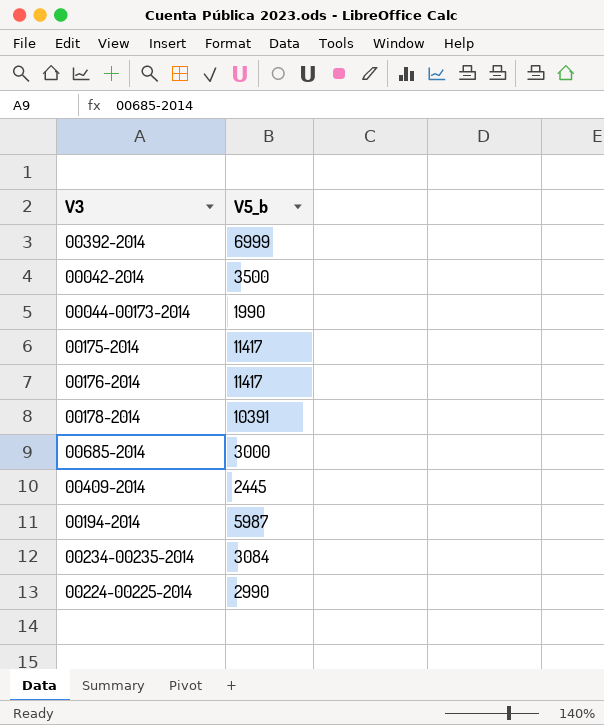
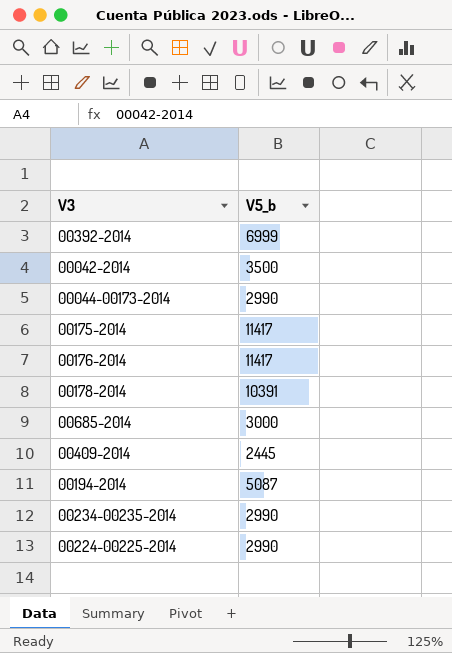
00044-00173-2014 | V5_b: 1990 -> 2990
00194-2014 | V5_b: 5987 -> 5087
00234-00235-2014 | V5_b: 3084 -> 2990

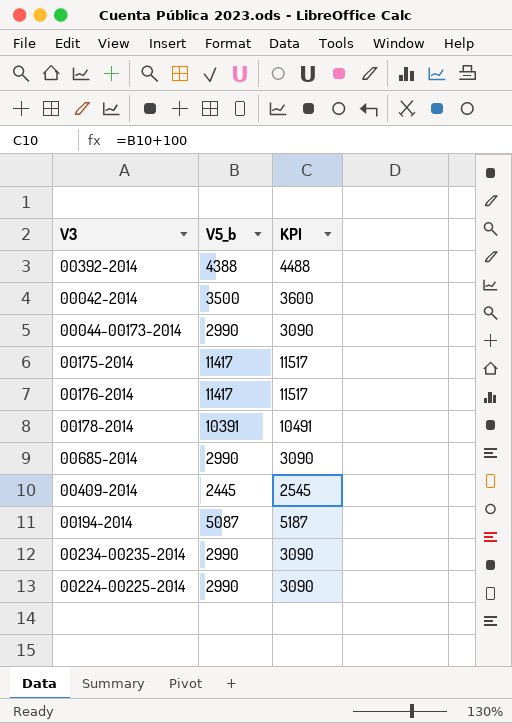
column KPI | formula: none -> [V5_b] + 100
00392-2014 | V5_b: 6999 -> 4388
00685-2014 | V5_b: 3000 -> 2990

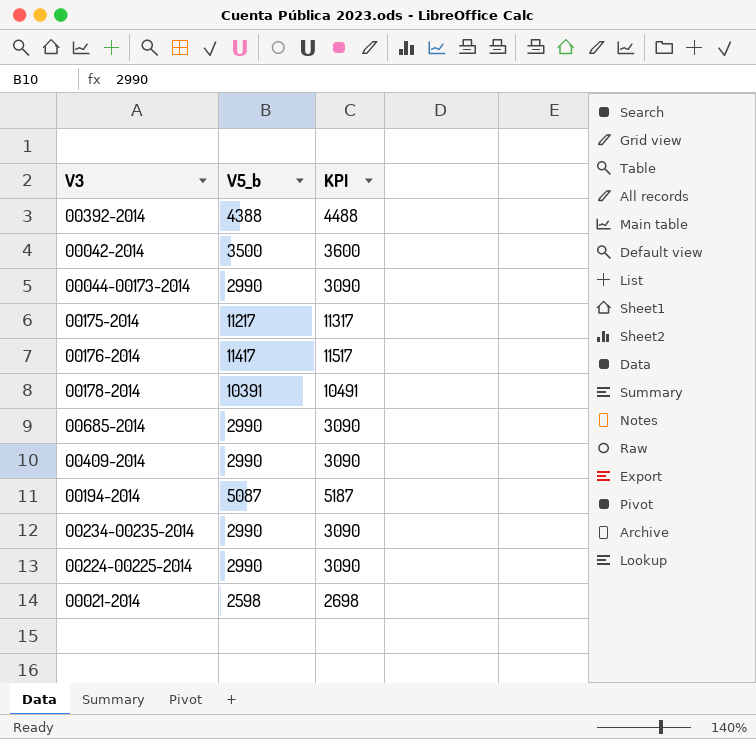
00175-2014 | V5_b: 11417 -> 11217
00175-2014 | KPI: 11517 -> 11317
00409-2014 | V5_b: 2445 -> 2990
00409-2014 | KPI: 2545 -> 3090
row 00021-2014: none -> 2598 | 2698

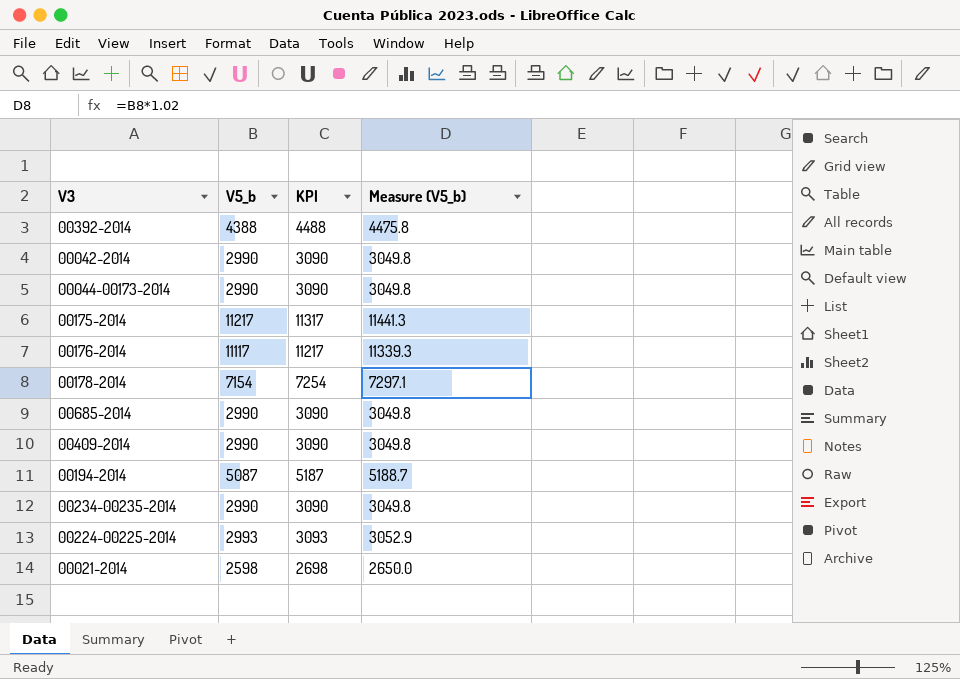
column Measure (V5_b) | formula: none -> [V5_b] * 1.02
00042-2014 | V5_b: 3500 -> 2990
00042-2014 | KPI: 3600 -> 3090
00176-2014 | V5_b: 11417 -> 11117
00176-2014 | KPI: 11517 -> 11217
00178-2014 | V5_b: 10391 -> 7154
00178-2014 | KPI: 10491 -> 7254
00224-00225-2014 | V5_b: 2990 -> 2993
00224-00225-2014 | KPI: 3090 -> 3093

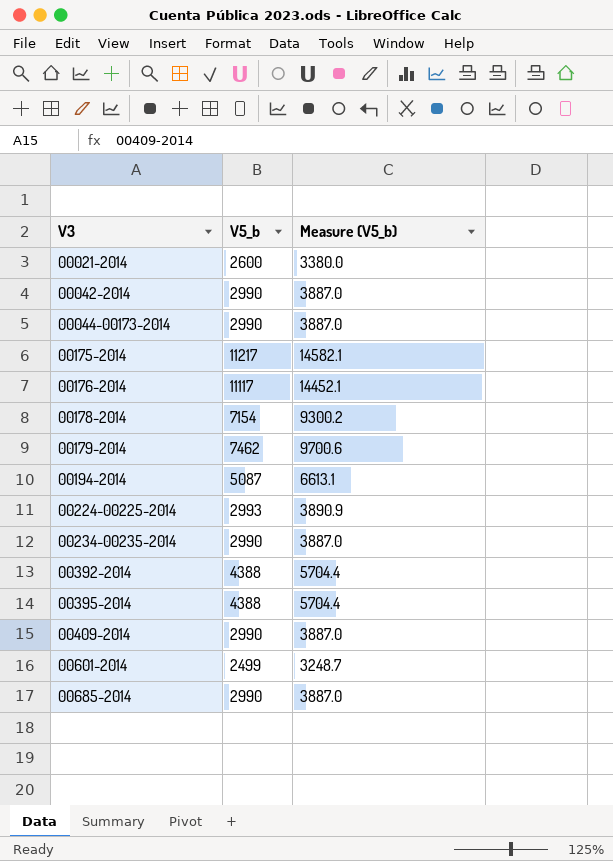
row order: none -> V3 ascending
column KPI | formula: [V5_b] + 100 -> none
column Measure (V5_b) | formula: [V5_b] * 1.02 -> [V5_b] * 1.3
00021-2014 | V5_b: 2598 -> 2600
row 00179-2014: none -> 7462 | 9700.6
row 00395-2014: none -> 4388 | 5704.4
row 00601-2014: none -> 2499 | 3248.7

